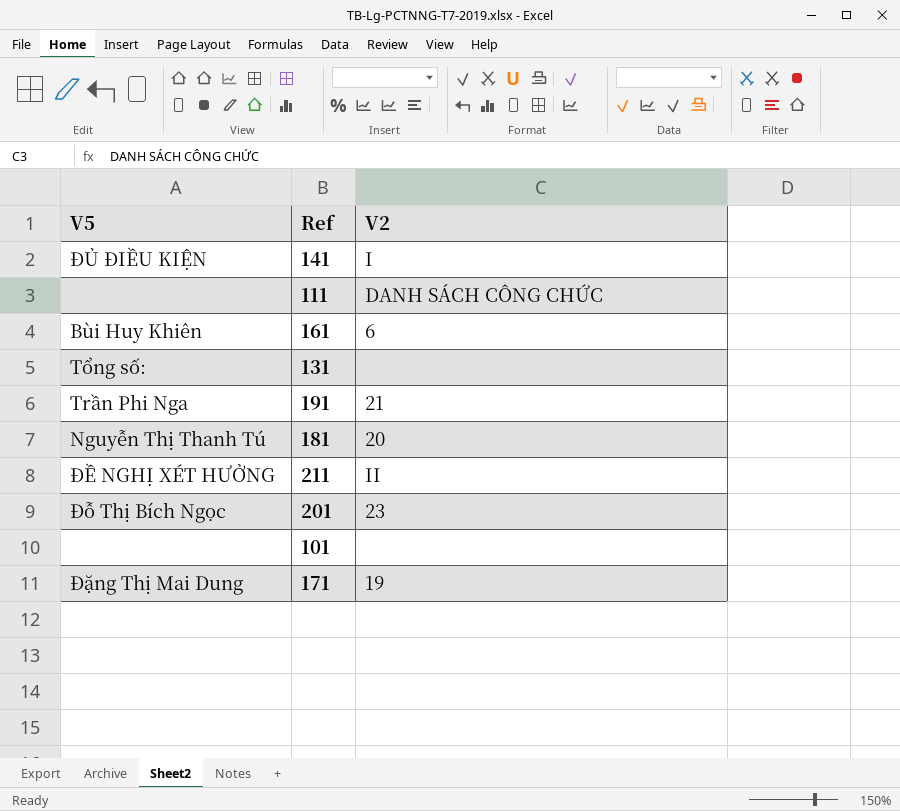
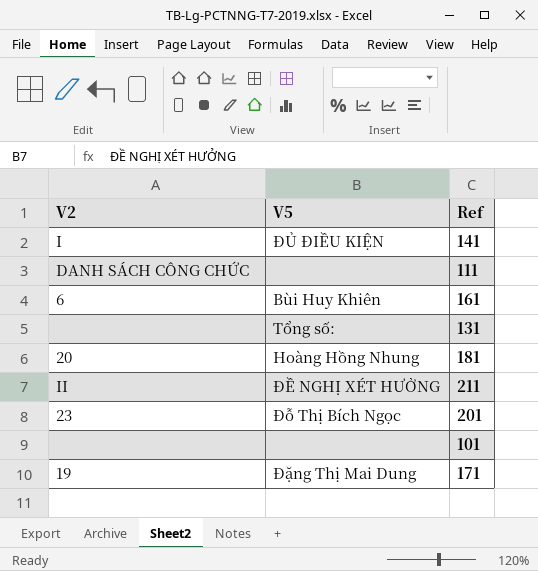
column V2 | position: 3 -> 1
row 191: Trần Phi Nga | 21 -> none
181 | V5: Nguyễn Thị Thanh Tú -> Hoàng Hồng Nhung

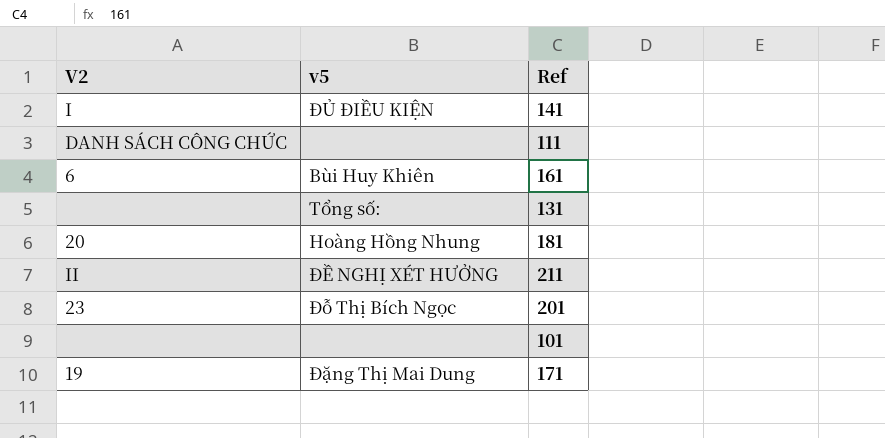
column name: V5 -> v5

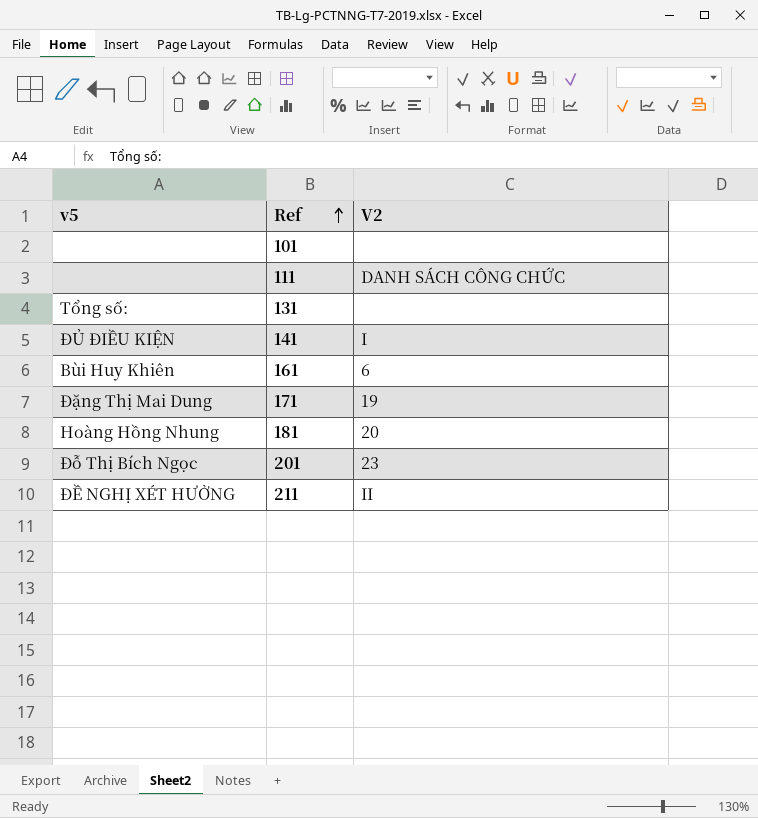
row order: none -> Ref ascending
column V2 | position: 1 -> 3

